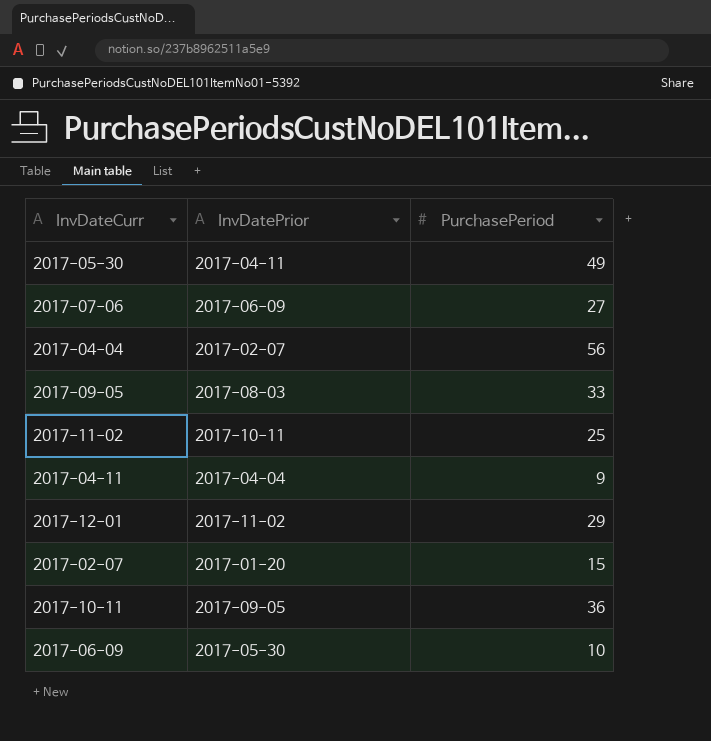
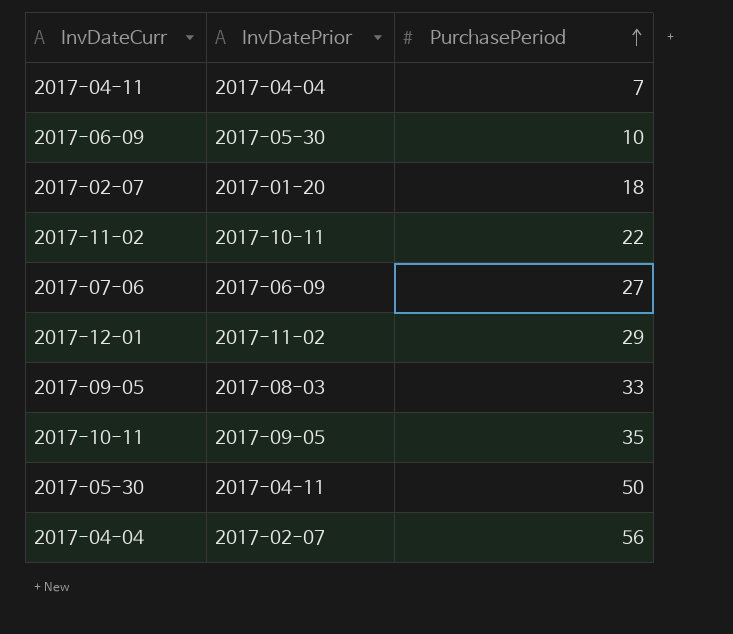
row order: none -> PurchasePeriod ascending
2017-04-11 | PurchasePeriod: 9 -> 7
2017-02-07 | PurchasePeriod: 15 -> 18
2017-11-02 | PurchasePeriod: 25 -> 22
2017-10-11 | PurchasePeriod: 36 -> 35
2017-05-30 | PurchasePeriod: 49 -> 50

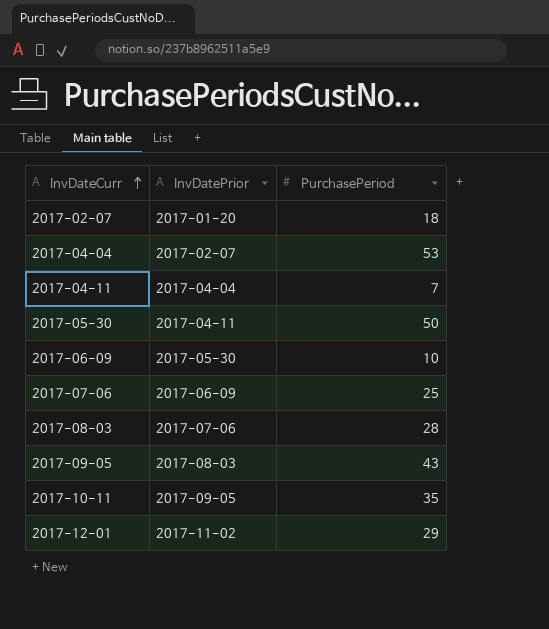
row order: PurchasePeriod ascending -> InvDateCurr ascending
row 2017-11-02: 2017-10-11 | 22 -> none
2017-04-04 | PurchasePeriod: 56 -> 53
2017-07-06 | PurchasePeriod: 27 -> 25
row 2017-08-03: none -> 2017-07-06 | 28
2017-09-05 | PurchasePeriod: 33 -> 43

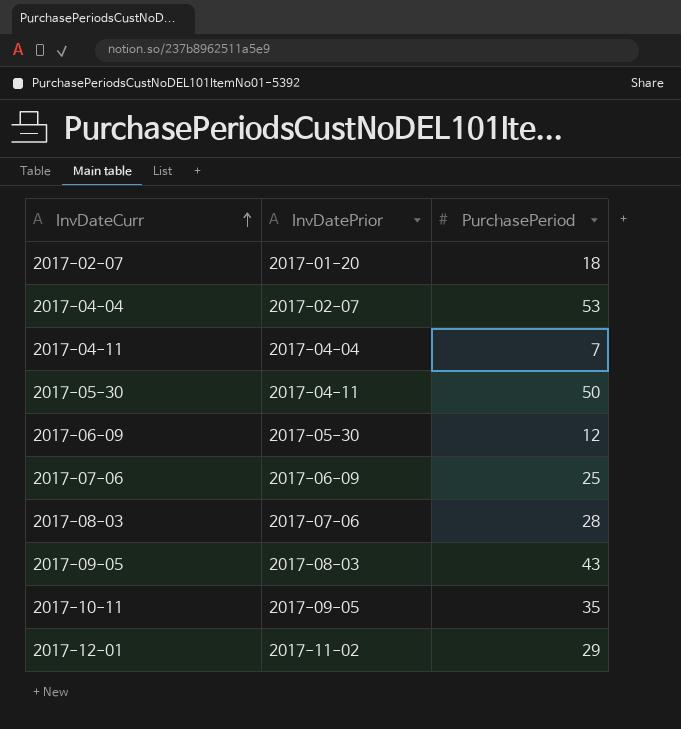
2017-06-09 | PurchasePeriod: 10 -> 12

